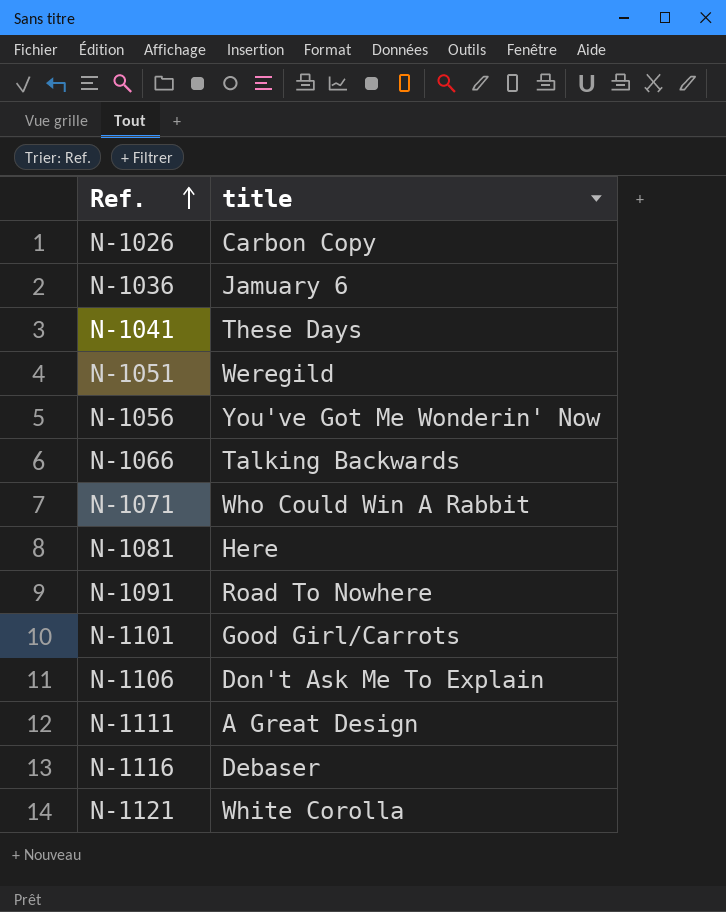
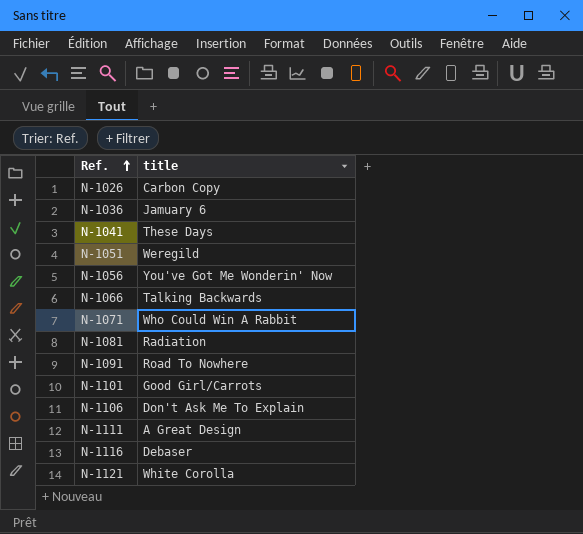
N-1081 | title: Here -> Radiation

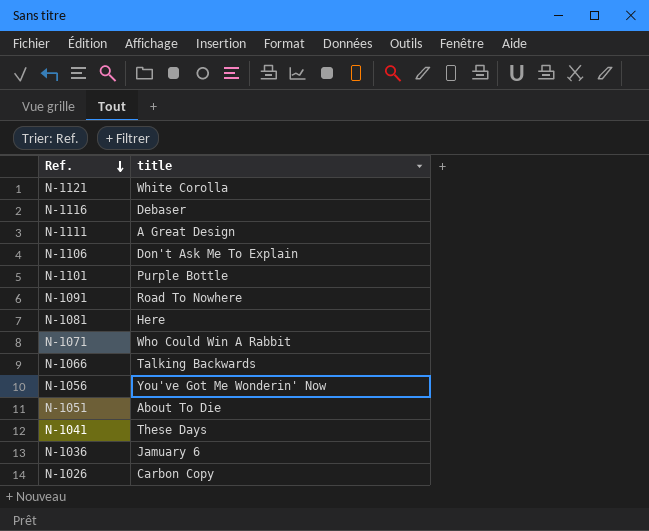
row order: Ref. ascending -> Ref. descending
N-1101 | title: Good Girl/Carrots -> Purple Bottle
N-1081 | title: Radiation -> Here
N-1051 | title: Weregild -> About To Die

